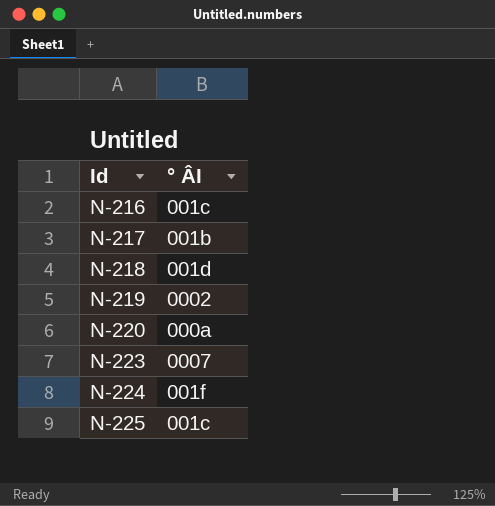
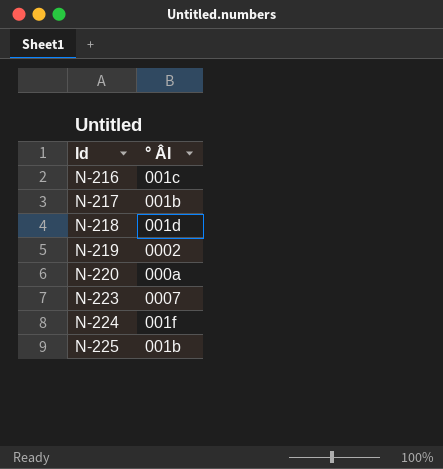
N-225 | ° ÂI: 001c -> 001b

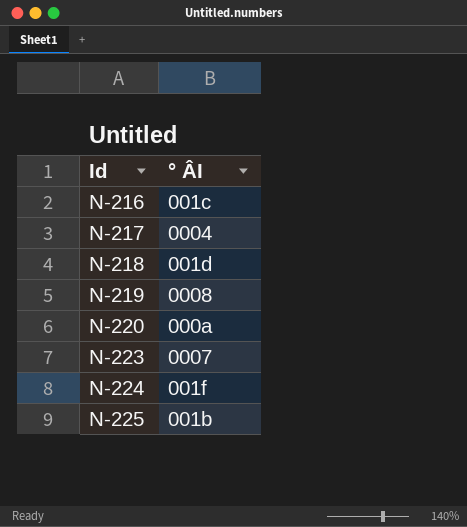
N-217 | ° ÂI: 001b -> 0004
N-219 | ° ÂI: 0002 -> 0008

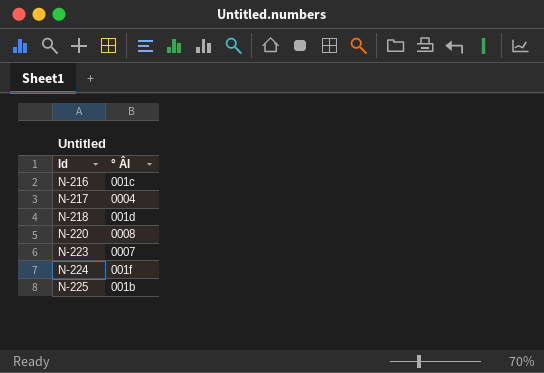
row N-219: 0008 -> none
N-220 | ° ÂI: 000a -> 0008

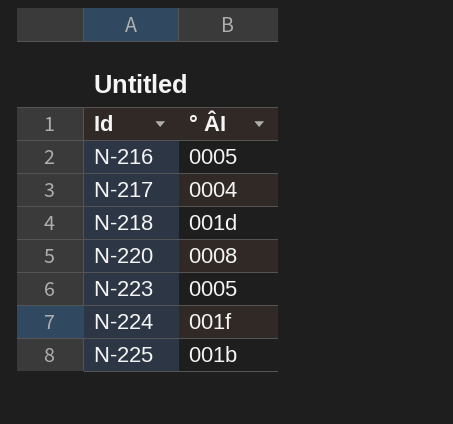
N-216 | ° ÂI: 001c -> 0005
N-223 | ° ÂI: 0007 -> 0005

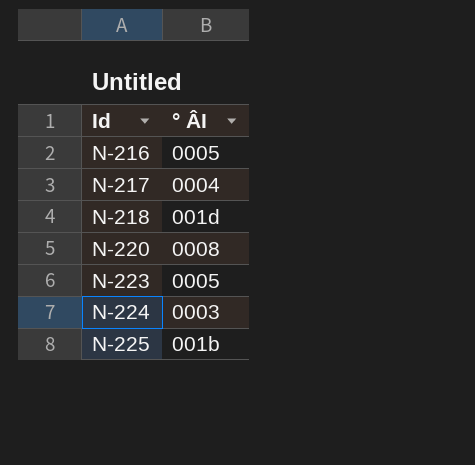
N-224 | ° ÂI: 001f -> 0003

